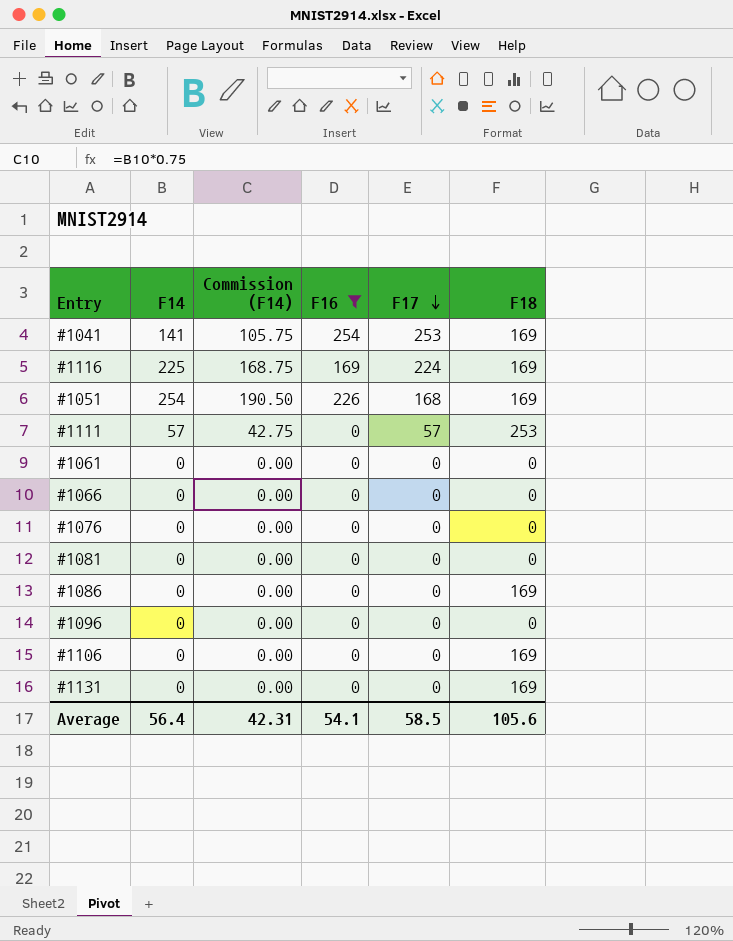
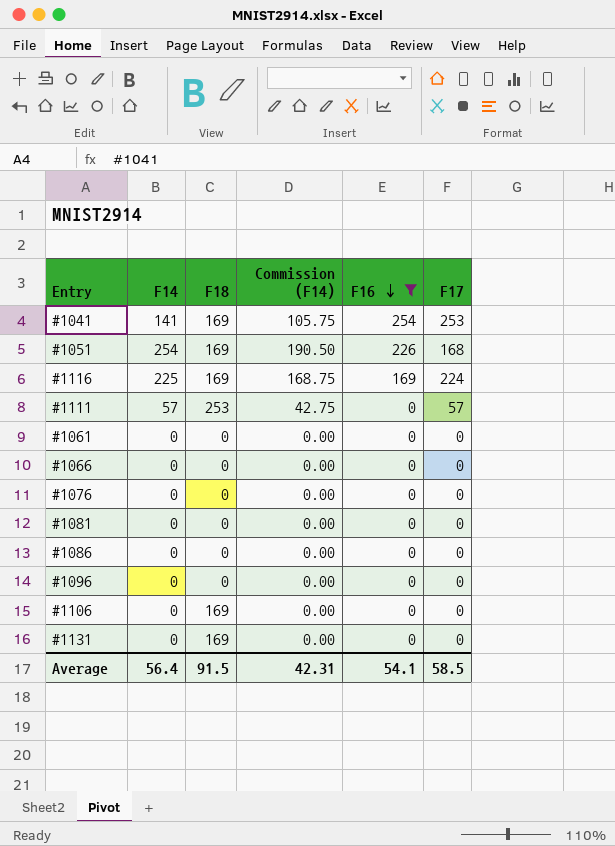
row order: F17 descending -> F16 descending
column F18 | position: 6 -> 3
#1086 | F18: 169 -> 0
Average | F18: 105.6 -> 91.5

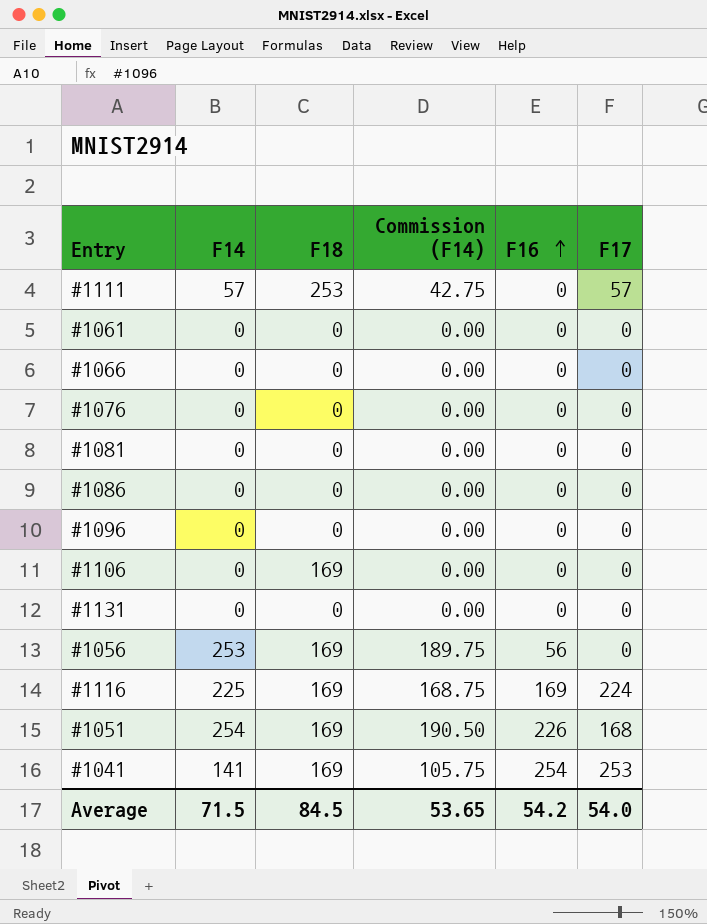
filter: F16 != 56 -> none
row order: F16 descending -> F16 ascending
#1131 | F18: 169 -> 0
Average | F14: 56.4 -> 71.5
Average | F18: 91.5 -> 84.5
Average | Commission (F14): 42.31 -> 53.65
Average | F16: 54.1 -> 54.2
Average | F17: 58.5 -> 54.0

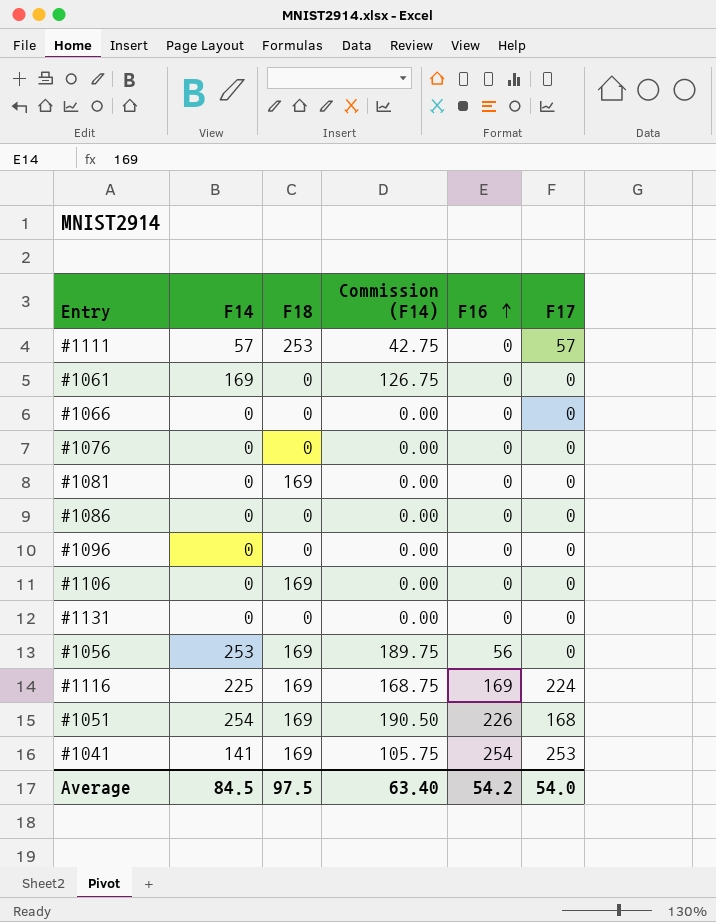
#1061 | F14: 0 -> 169
#1061 | Commission (F14): 0.00 -> 126.75
#1081 | F18: 0 -> 169
Average | F14: 71.5 -> 84.5
Average | F18: 84.5 -> 97.5
Average | Commission (F14): 53.65 -> 63.40

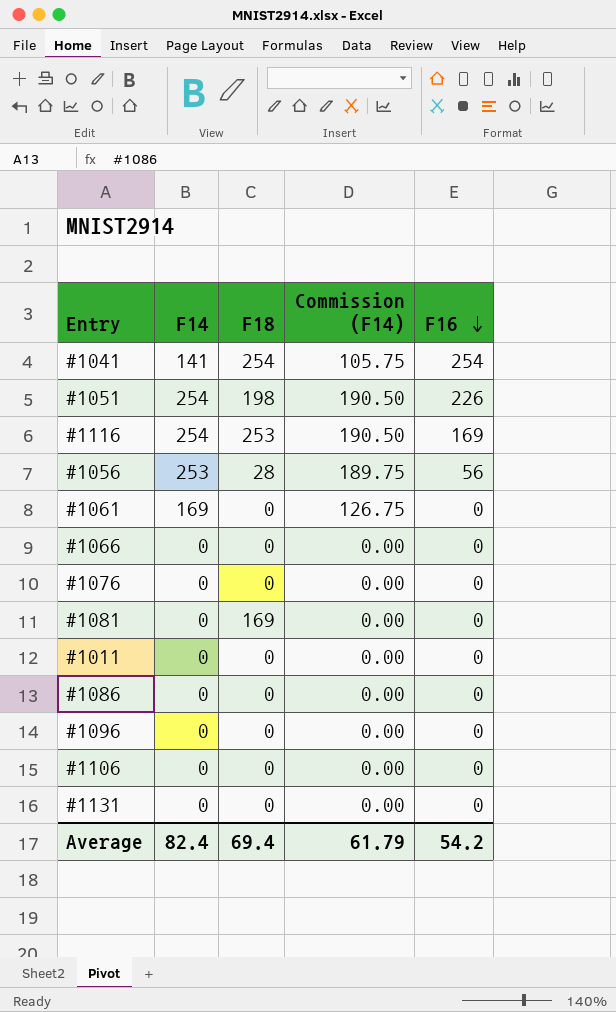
row order: F16 ascending -> F16 descending
column F17 | position: 6 -> none
row #1111: 57 | 253 | 42.75 | 0 | 57 -> none
#1041 | F18: 169 -> 254
#1051 | F18: 169 -> 198
#1116 | F14: 225 -> 254
#1116 | F18: 169 -> 253
#1116 | Commission (F14): 168.75 -> 190.50
#1056 | F18: 169 -> 28
row #1011: none -> 0 | 0 | 0.00 | 0
#1106 | F18: 169 -> 0
Average | F14: 84.5 -> 82.4
Average | F18: 97.5 -> 69.4
Average | Commission (F14): 63.40 -> 61.79

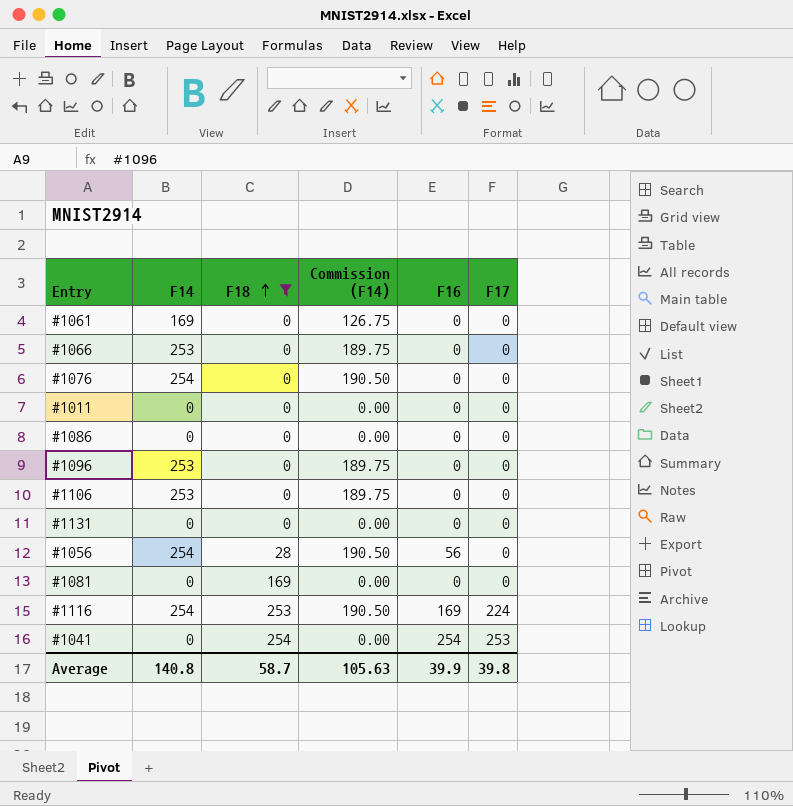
filter: none -> F18 != 198
row order: F16 descending -> F18 ascending
column F17 | position: none -> 6
#1066 | F14: 0 -> 253
#1066 | Commission (F14): 0.00 -> 189.75
#1076 | F14: 0 -> 254
#1076 | Commission (F14): 0.00 -> 190.50
#1096 | F14: 0 -> 253
#1096 | Commission (F14): 0.00 -> 189.75
#1106 | F14: 0 -> 253
#1106 | Commission (F14): 0.00 -> 189.75
#1056 | F14: 253 -> 254
#1056 | Commission (F14): 189.75 -> 190.50
#1041 | F14: 141 -> 0
#1041 | Commission (F14): 105.75 -> 0.00
Average | F14: 82.4 -> 140.8
Average | F18: 69.4 -> 58.7
Average | Commission (F14): 61.79 -> 105.63
Average | F16: 54.2 -> 39.9

